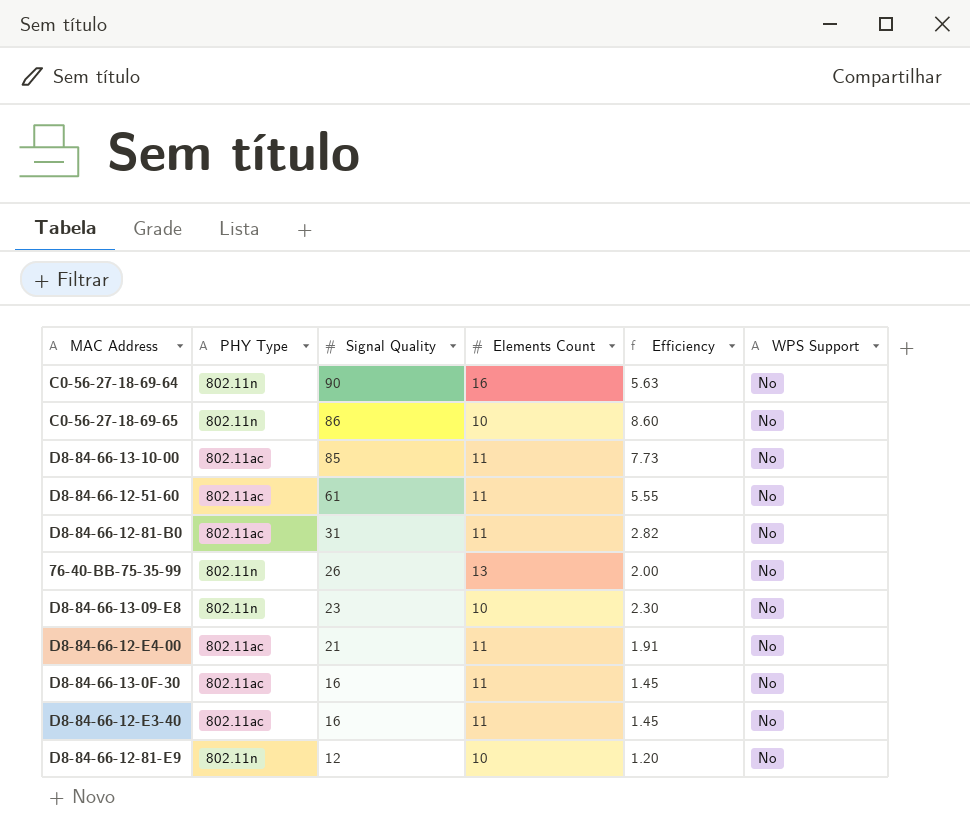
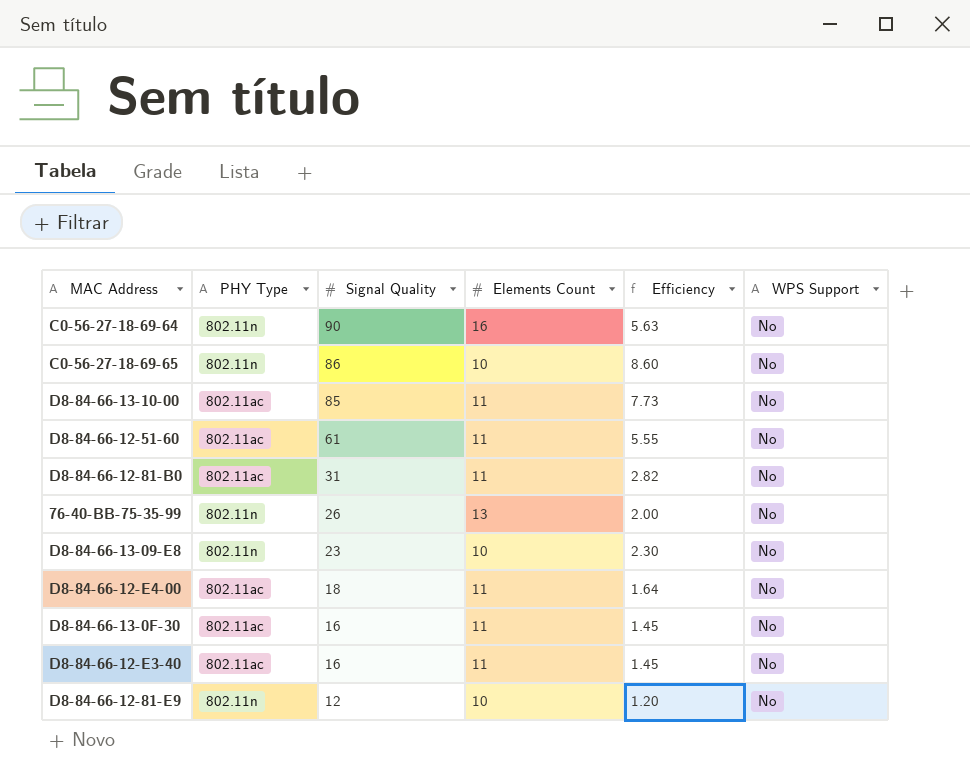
D8-84-66-12-E4-00 | Signal Quality: 21 -> 18
D8-84-66-12-E4-00 | Efficiency: 1.91 -> 1.64

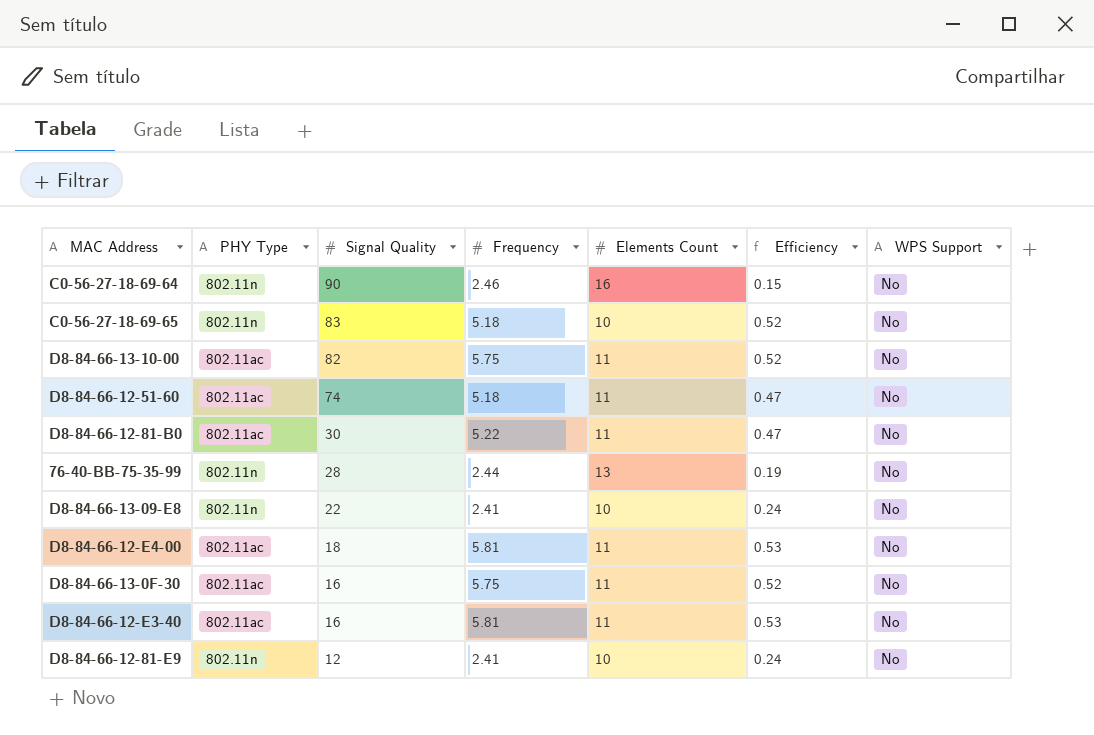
column Frequency | position: none -> 4
column Efficiency | formula: [Signal Quality] / [Elements Count] -> [Frequency] / [Elements Count]
C0-56-27-18-69-65 | Signal Quality: 86 -> 83
D8-84-66-13-10-00 | Signal Quality: 85 -> 82
D8-84-66-12-51-60 | Signal Quality: 61 -> 74
D8-84-66-12-81-B0 | Signal Quality: 31 -> 30
76-40-BB-75-35-99 | Signal Quality: 26 -> 28
D8-84-66-13-09-E8 | Signal Quality: 23 -> 22

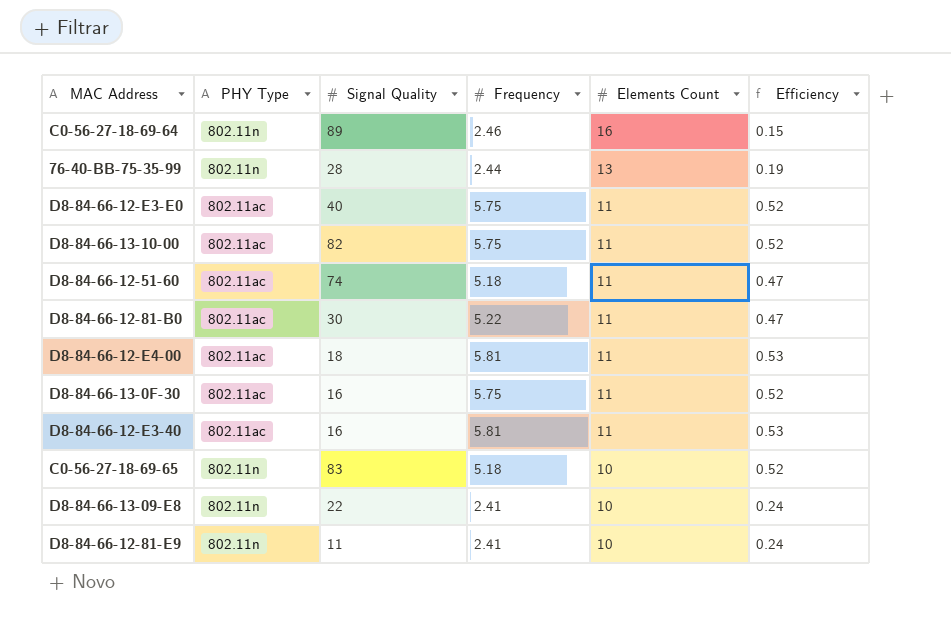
row order: Signal Quality descending -> Elements Count descending
column WPS Support | position: 7 -> none
C0-56-27-18-69-64 | Signal Quality: 90 -> 89
row D8-84-66-12-E3-E0: none -> 802.11ac | 40 | 5.75 | 11 | 0.52
D8-84-66-12-81-E9 | Signal Quality: 12 -> 11

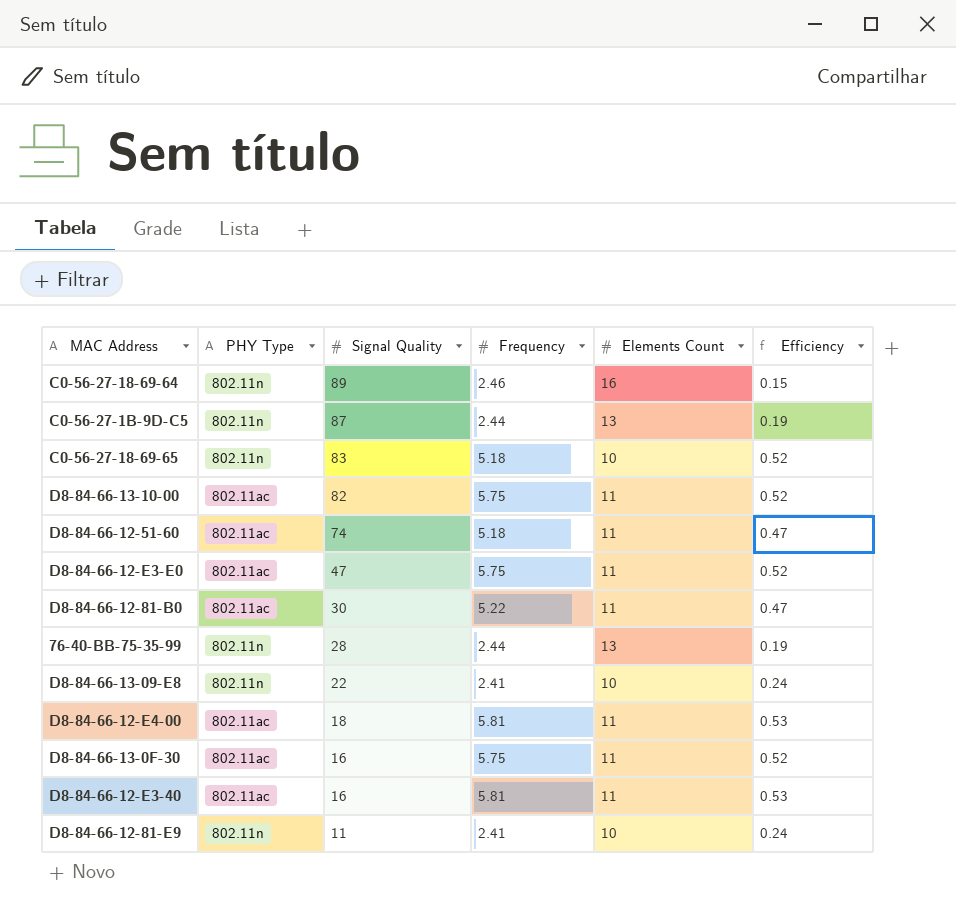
row order: Elements Count descending -> Signal Quality descending
row C0-56-27-1B-9D-C5: none -> 802.11n | 87 | 2.44 | 13 | 0.19
D8-84-66-12-E3-E0 | Signal Quality: 40 -> 47

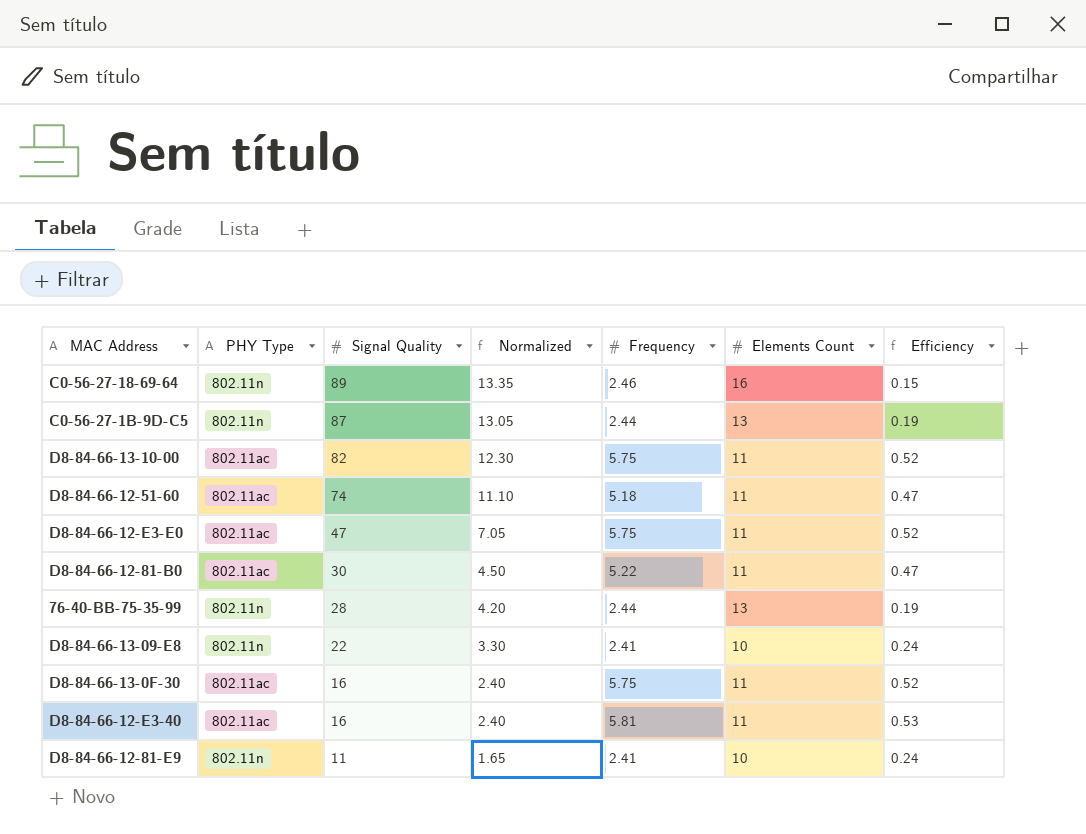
column Normalized | formula: none -> [Signal Quality] * 0.15
row C0-56-27-18-69-65: 802.11n | 83 | 5.18 | 10 | 0.52 -> none
row D8-84-66-12-E4-00: 802.11ac | 18 | 5.81 | 11 | 0.53 -> none

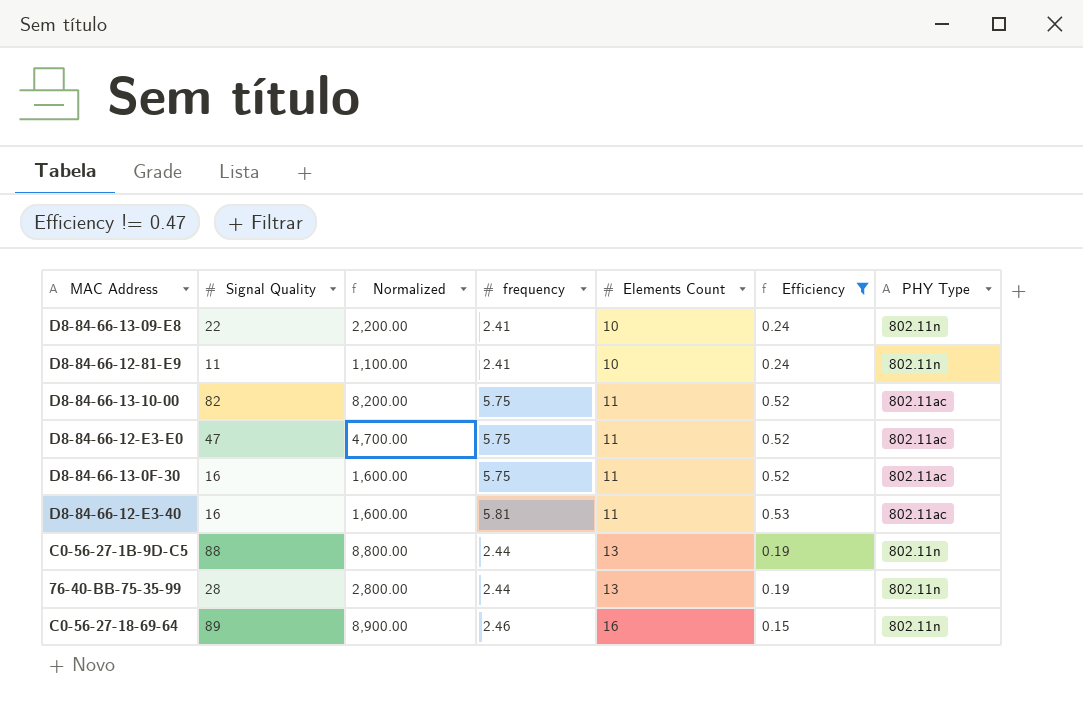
filter: none -> Efficiency != 0.47
row order: Signal Quality descending -> Elements Count ascending
column Normalized | formula: [Signal Quality] * 0.15 -> [Signal Quality] * 100
column name: Frequency -> frequency
column PHY Type | position: 2 -> 7
C0-56-27-1B-9D-C5 | Signal Quality: 87 -> 88

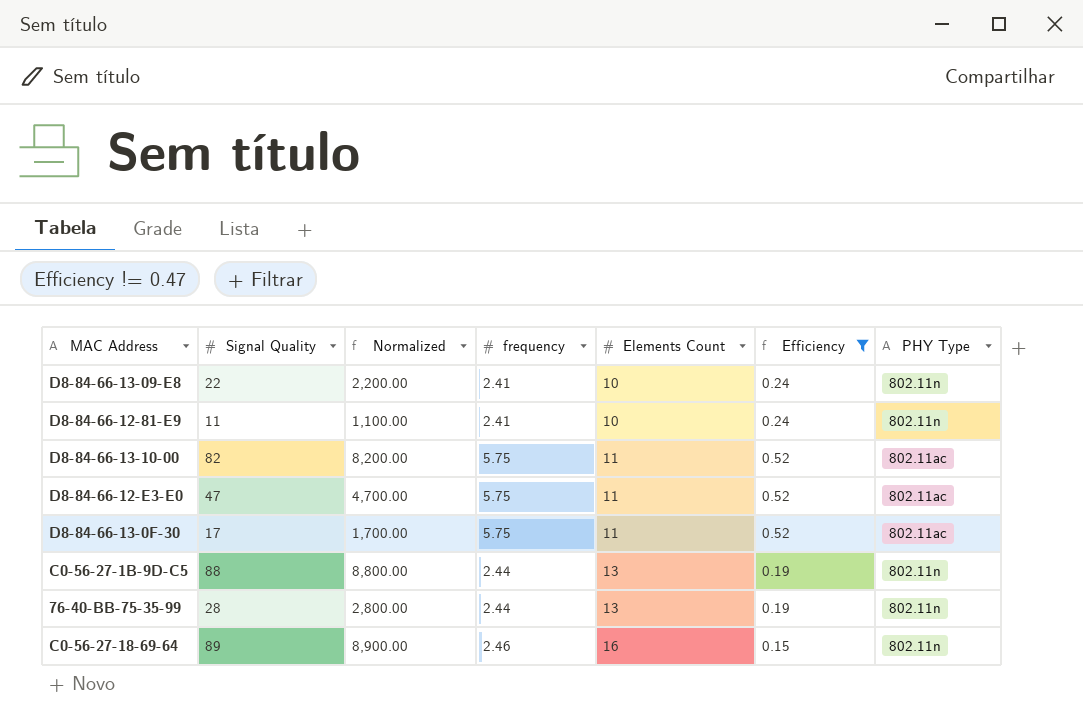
row D8-84-66-12-E3-40: 16 | 1,600.00 | 5.81 | 11 | 0.53 | 802.11ac -> none
D8-84-66-13-0F-30 | Signal Quality: 16 -> 17
D8-84-66-13-0F-30 | Normalized: 1,600.00 -> 1,700.00

